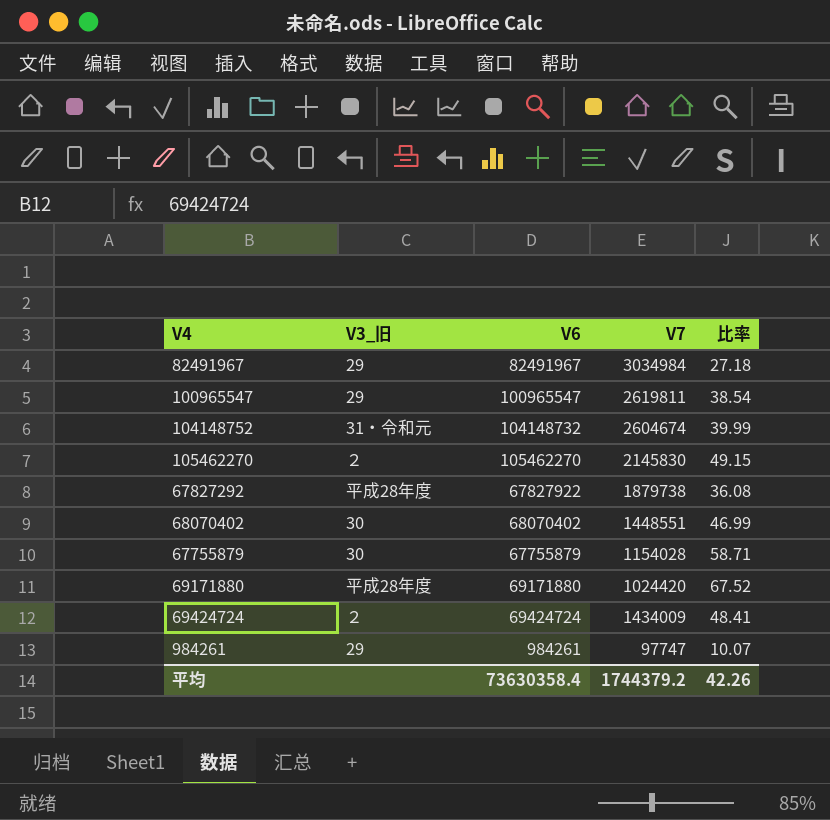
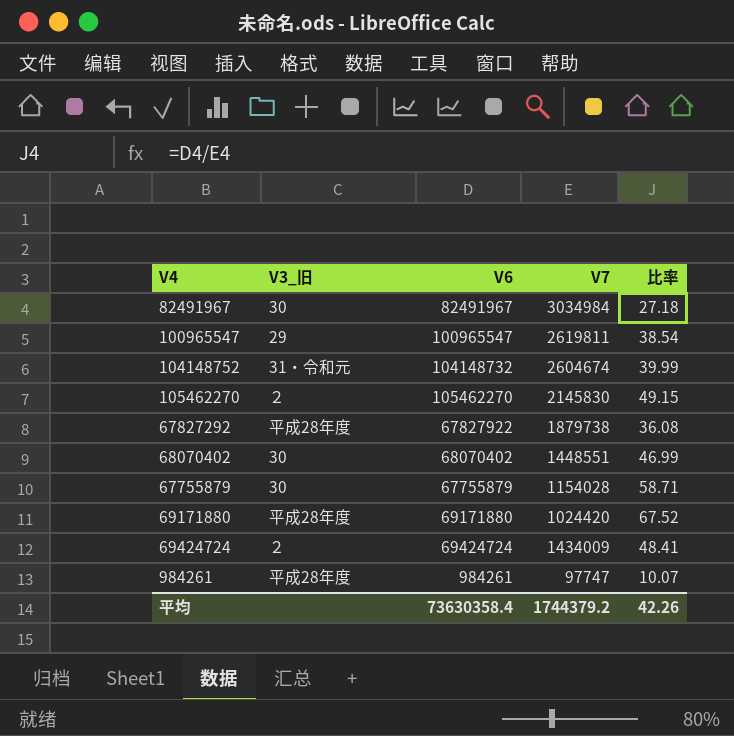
82491967 | V3_旧: 29 -> 30
984261 | V3_旧: 29 -> 平成28年度

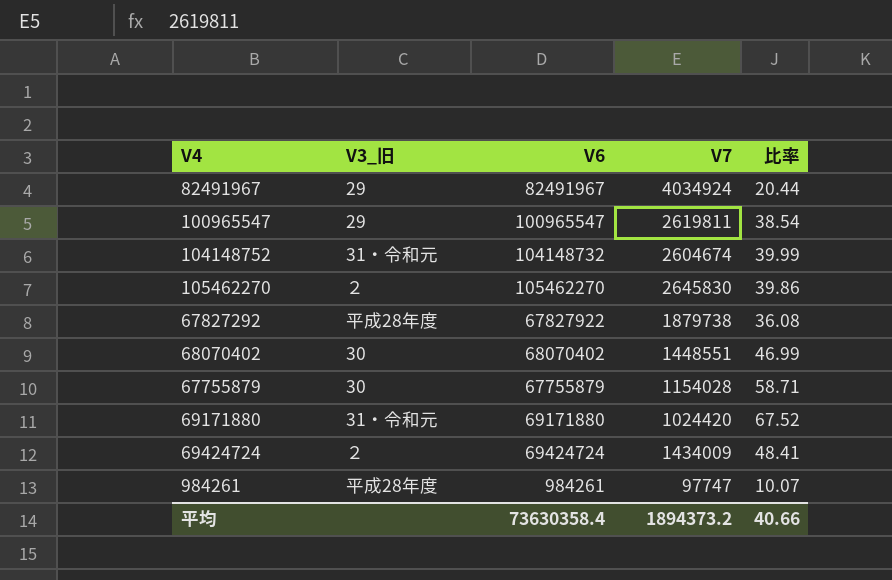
82491967 | V3_旧: 30 -> 29
82491967 | V7: 3034984 -> 4034924
82491967 | 比率: 27.18 -> 20.44
105462270 | V7: 2145830 -> 2645830
105462270 | 比率: 49.15 -> 39.86
69171880 | V3_旧: 平成28年度 -> 31・令和元
平均 | V7: 1744379.2 -> 1894373.2
平均 | 比率: 42.26 -> 40.66

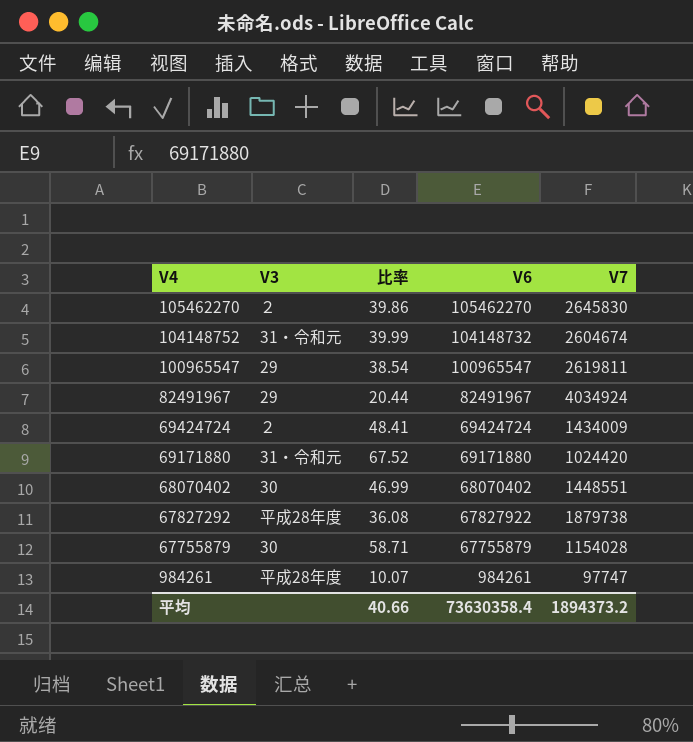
row order: none -> V4 descending
column name: V3_旧 -> V3
column 比率 | position: 5 -> 3

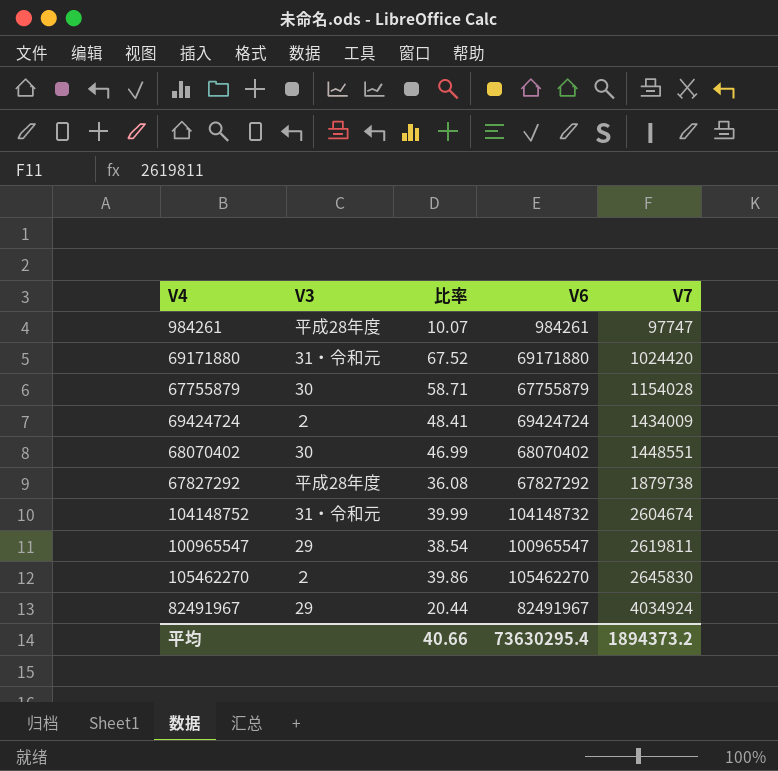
row order: V4 descending -> V7 ascending
67827292 | V6: 67827922 -> 67827292
平均 | V6: 73630358.4 -> 73630295.4

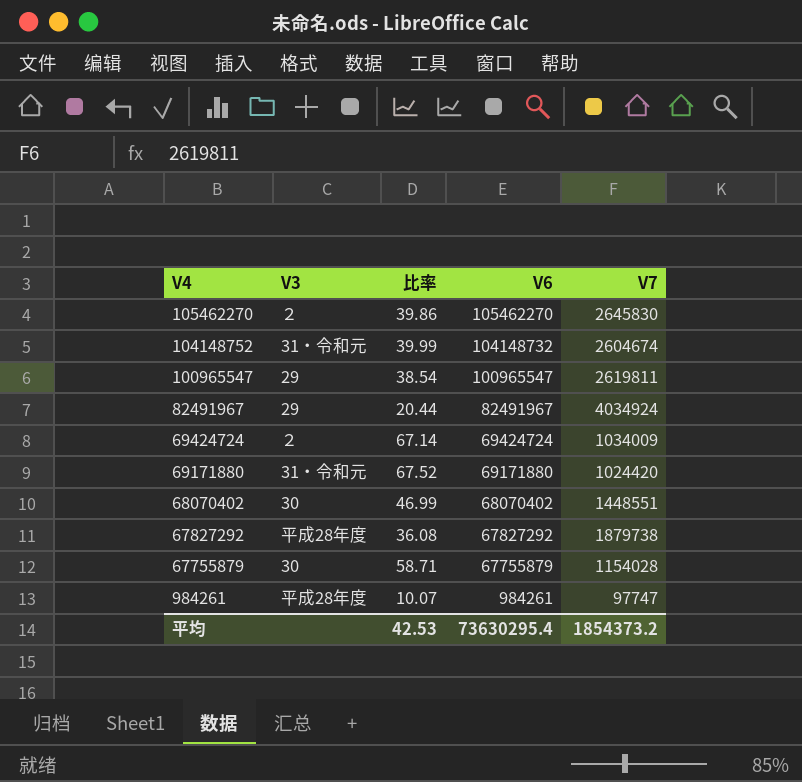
row order: V7 ascending -> V4 descending
69424724 | 比率: 48.41 -> 67.14
69424724 | V7: 1434009 -> 1034009
平均 | 比率: 40.66 -> 42.53
平均 | V7: 1894373.2 -> 1854373.2

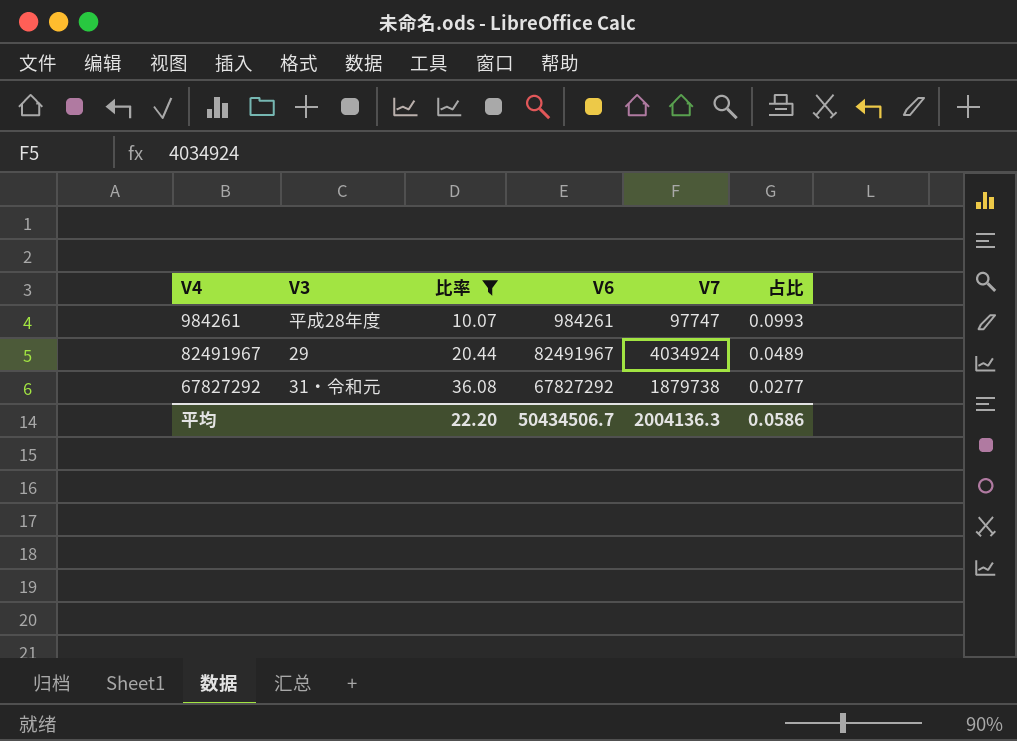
filter: none -> 比率 <= 36.08
row order: V4 descending -> 比率 ascending
column 占比 | formula: none -> [V7] / [V6]
67827292 | V3: 平成28年度 -> 31・令和元
平均 | 比率: 42.53 -> 22.20
平均 | V6: 73630295.4 -> 50434506.7
平均 | V7: 1854373.2 -> 2004136.3

